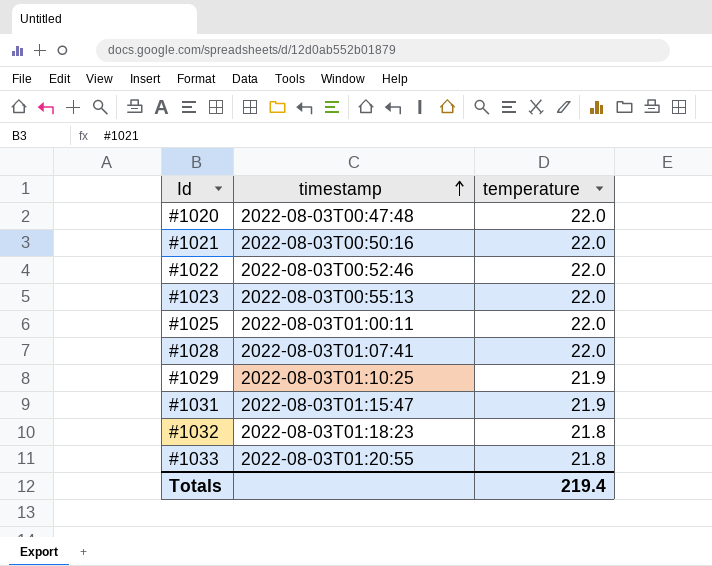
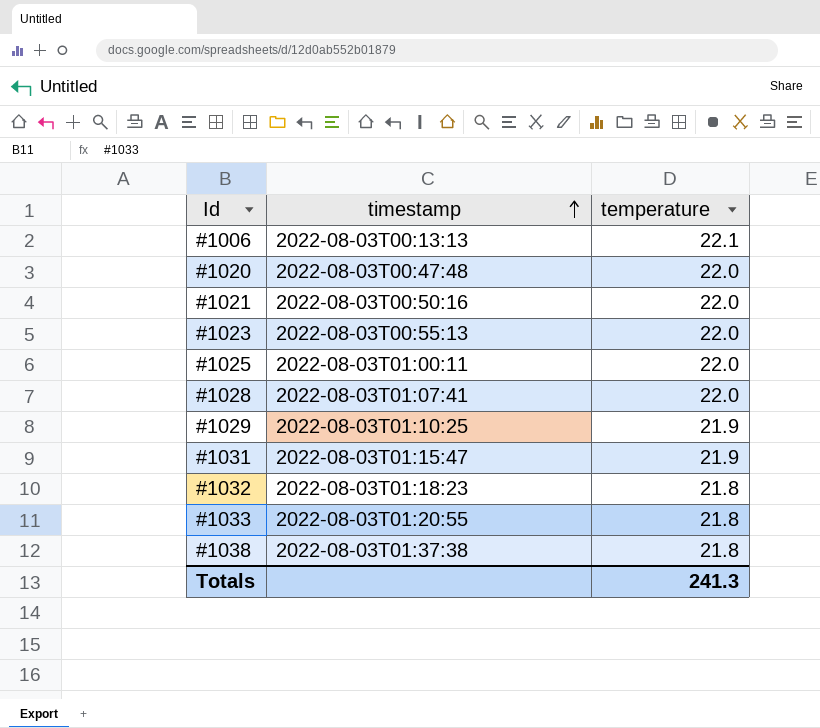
row #1022: 2022-08-03T00:52:46 | 22.0 -> none
row #1006: none -> 2022-08-03T00:13:13 | 22.1
row #1038: none -> 2022-08-03T01:37:38 | 21.8
Totals | temperature: 219.4 -> 241.3

